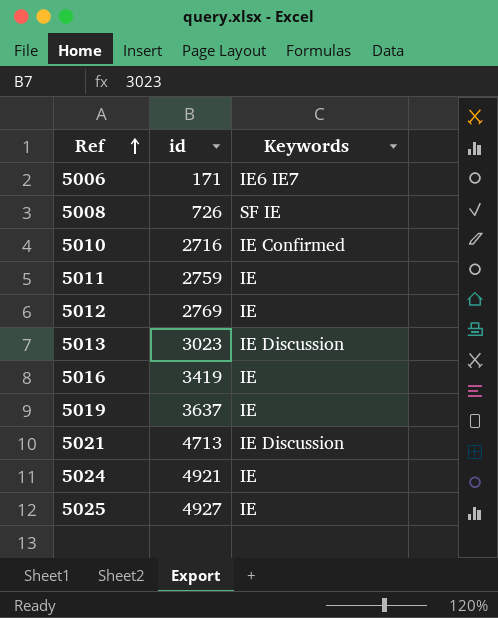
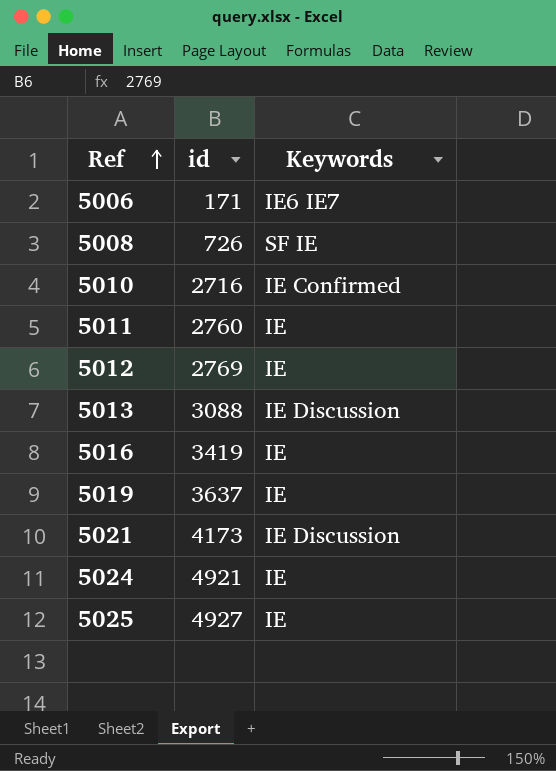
5011 | id: 2759 -> 2760
5013 | id: 3023 -> 3088
5021 | id: 4713 -> 4173

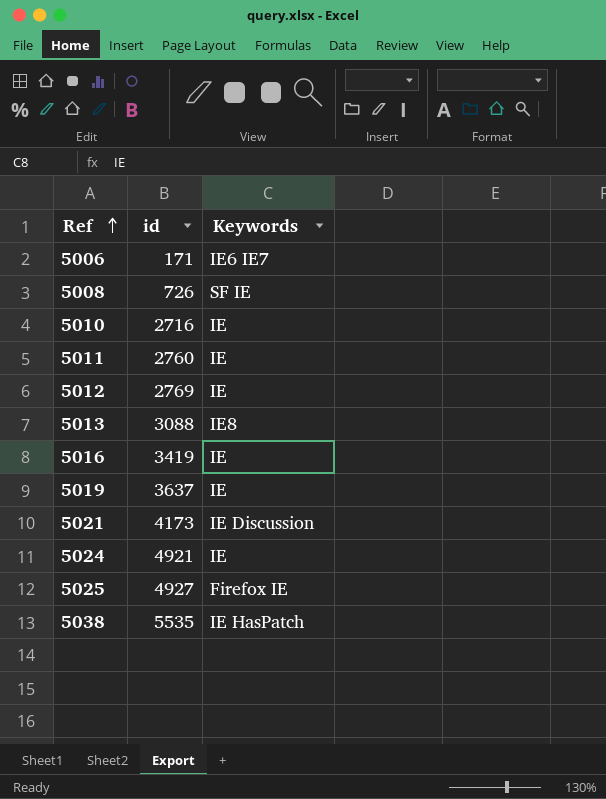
5010 | Keywords: IE Confirmed -> IE
5013 | Keywords: IE Discussion -> IE8
5025 | Keywords: IE -> Firefox IE
row 5038: none -> 5535 | IE HasPatch

